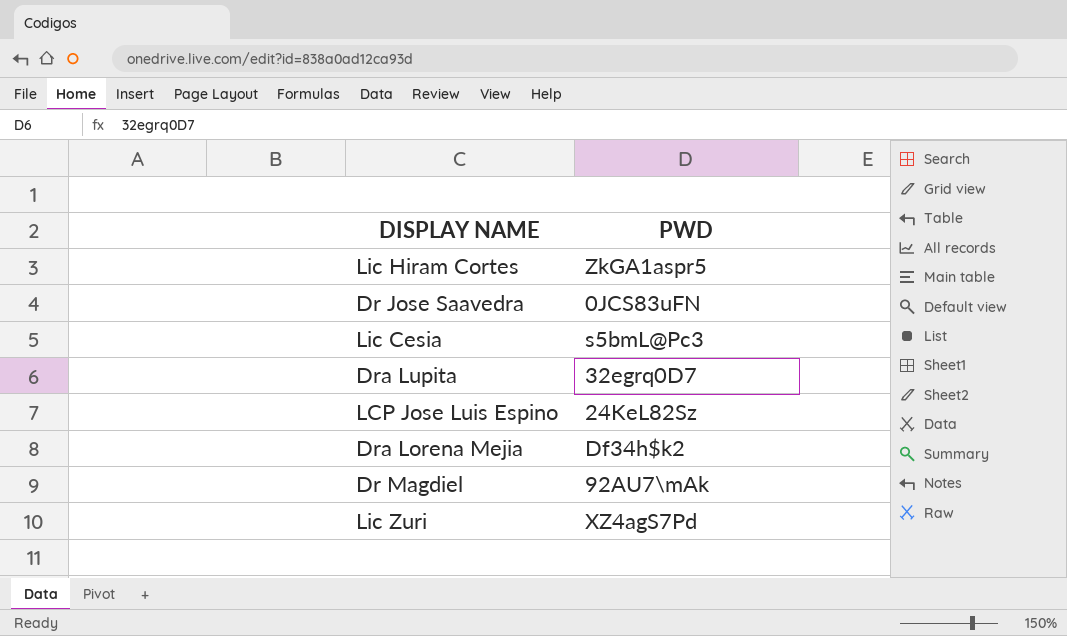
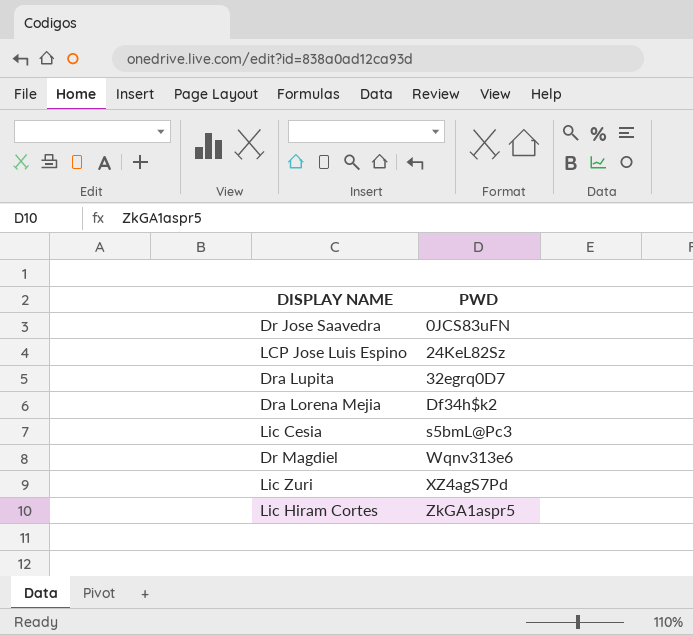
row order: none -> PWD ascending
Dr Magdiel | PWD: 92AU7\mAk -> Wqnv313e6

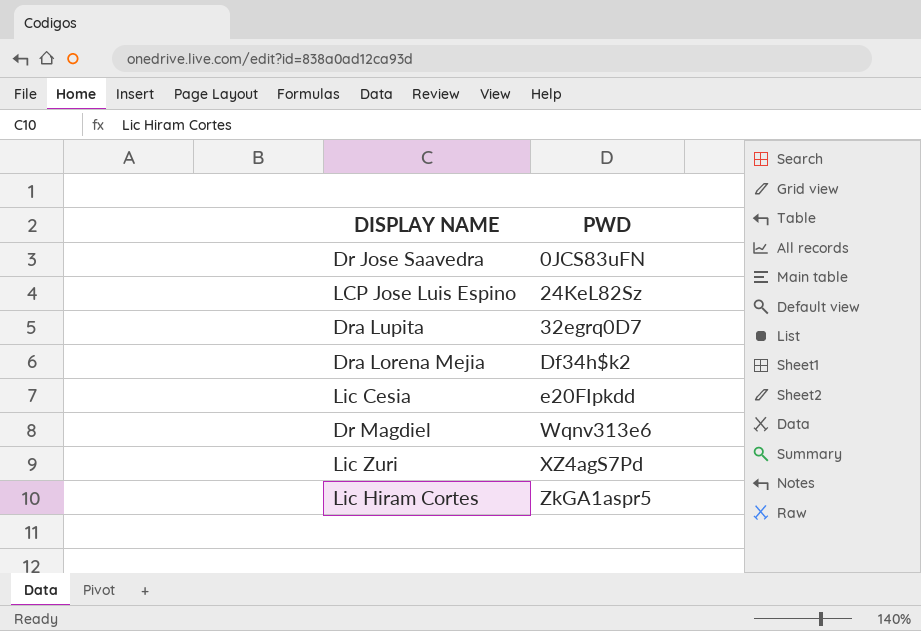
Lic Cesia | PWD: s5bmL@Pc3 -> e20FIpkdd

